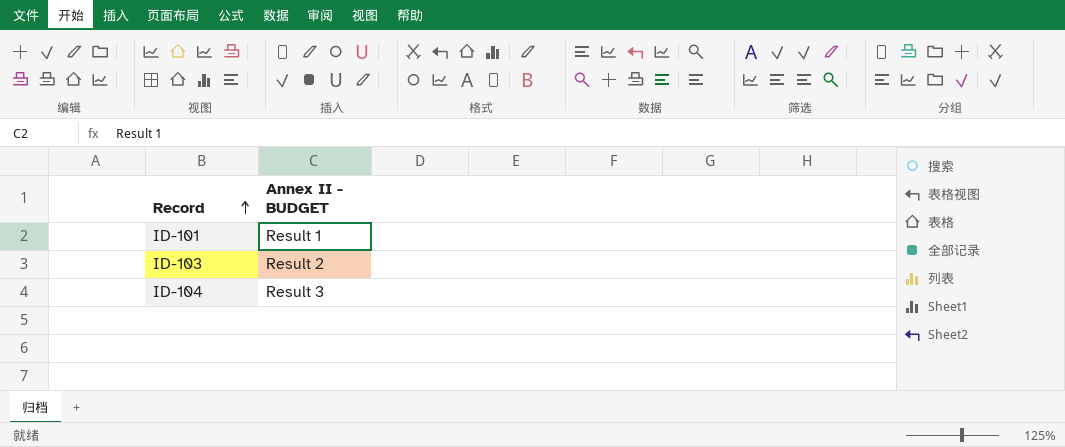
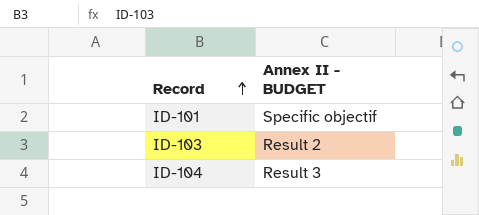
ID-101 | Annex II - BUDGET: Result 1 -> Specific objectif

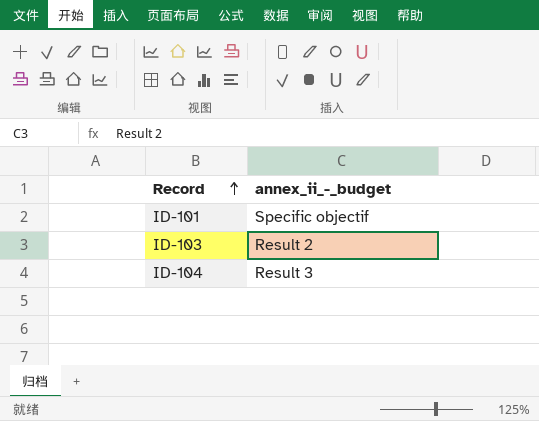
column name: Annex II - BUDGET -> annex_ii_-_budget

